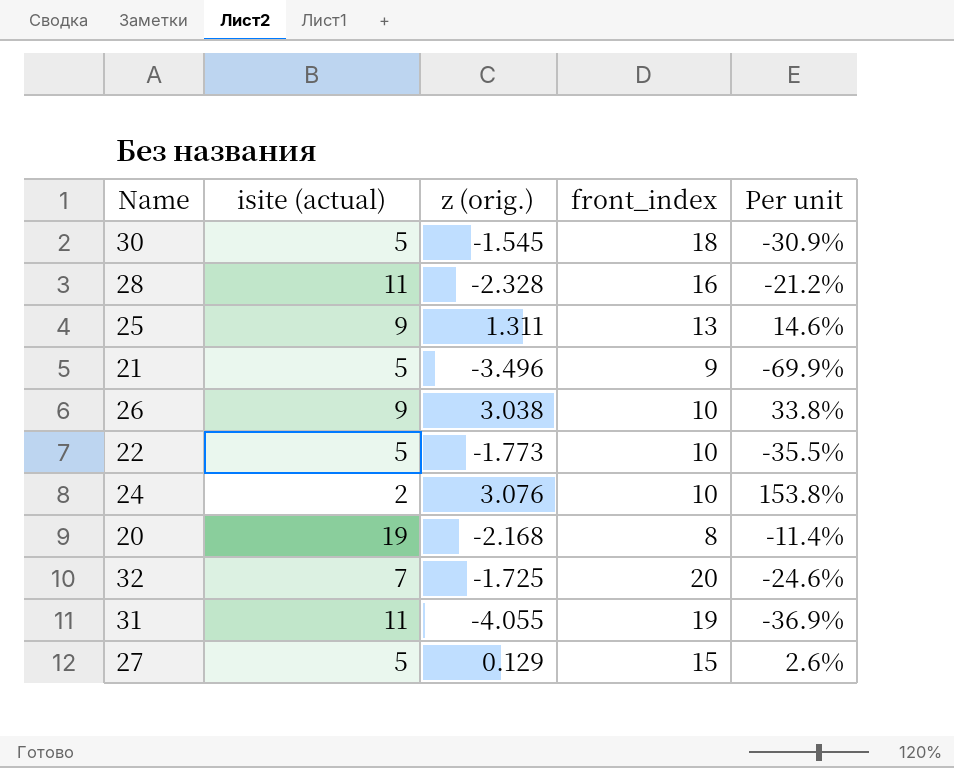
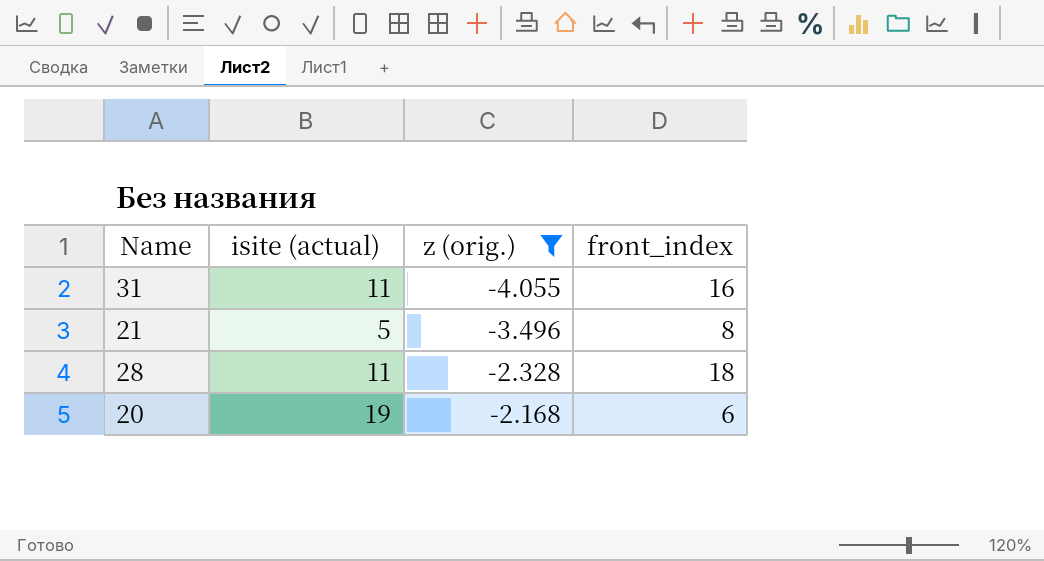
filter: none -> z (orig.) <= -2.168
row order: none -> z (orig.) ascending
column Per unit | formula: [z (orig.)] / [isite (actual)] -> none
31 | front_index: 19 -> 16
21 | front_index: 9 -> 8
28 | front_index: 16 -> 18
20 | front_index: 8 -> 6

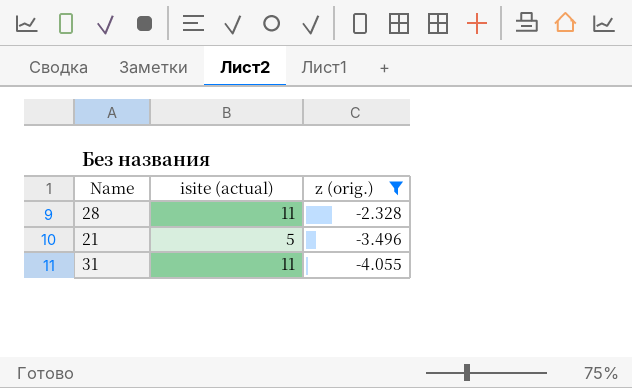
row order: z (orig.) ascending -> z (orig.) descending
column front_index | position: 4 -> none
row 20: 19 | -2.168 | 6 -> none

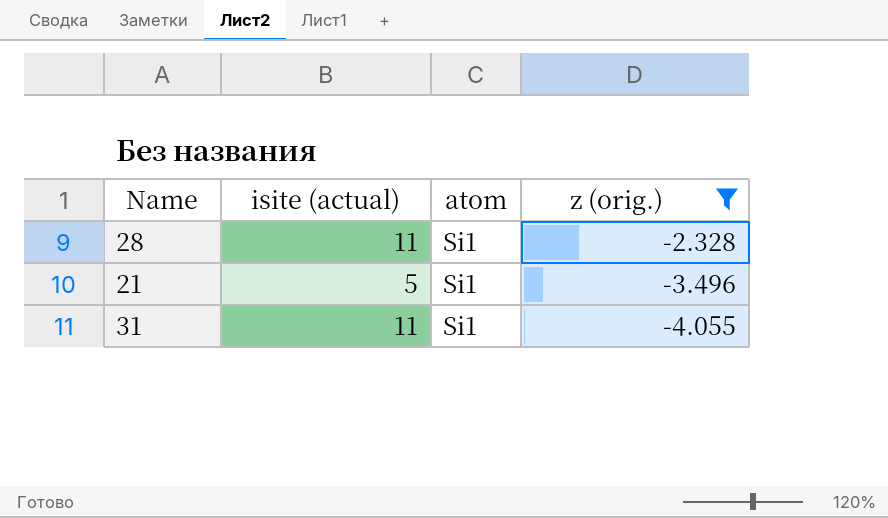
column atom | position: none -> 3

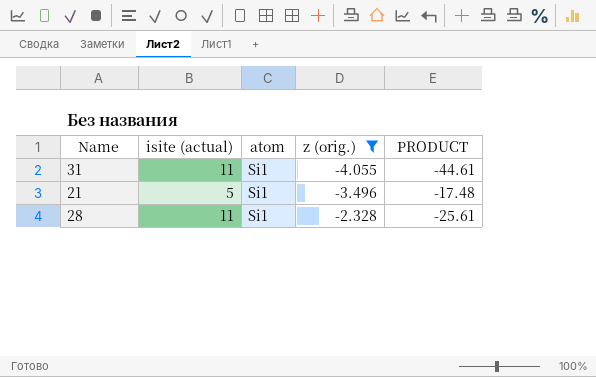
row order: z (orig.) descending -> z (orig.) ascending
column PRODUCT | formula: none -> [isite (actual)] * [z (orig.)]

